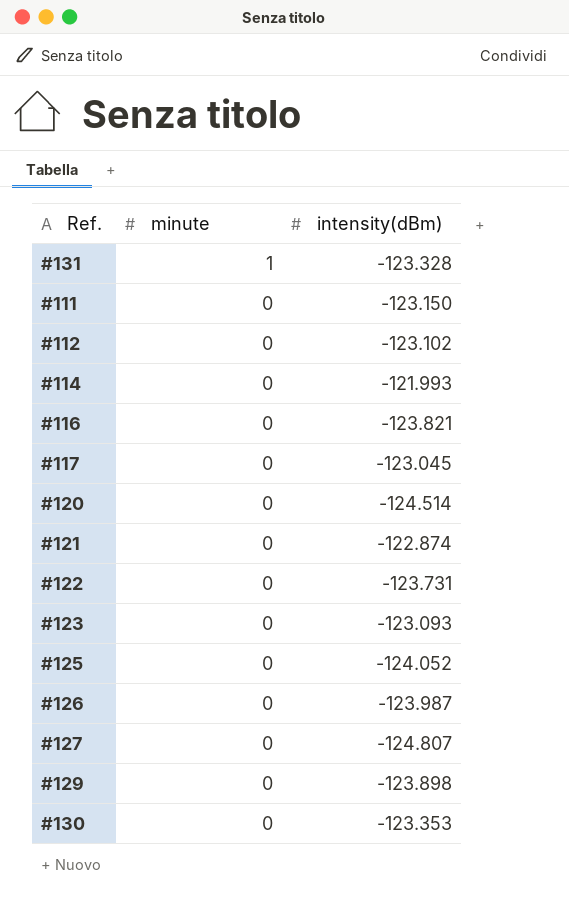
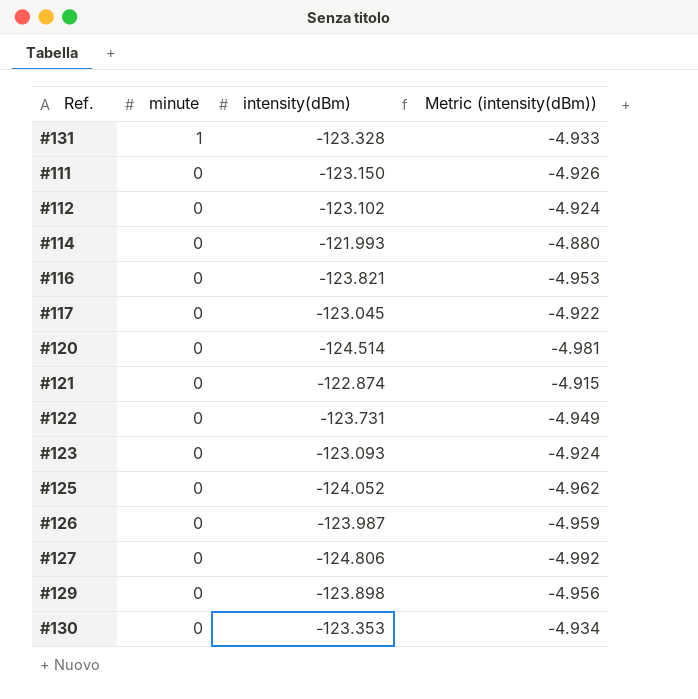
column Metric (intensity(dBm)) | formula: none -> [intensity(dBm)] * 0.04
#127 | intensity(dBm): -124.807 -> -124.806

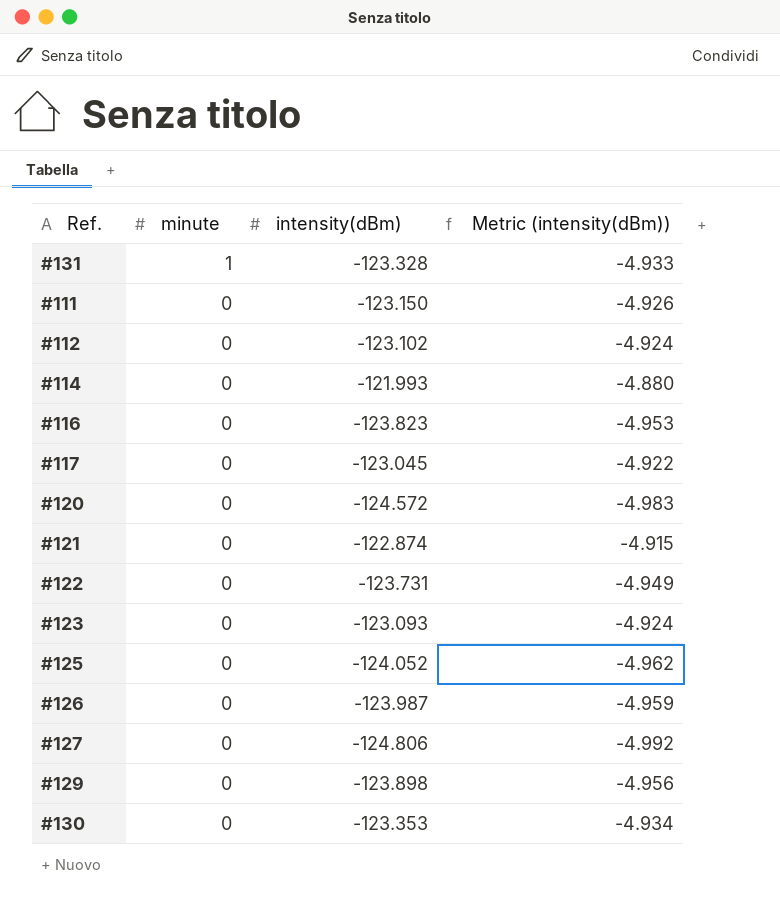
#116 | intensity(dBm): -123.821 -> -123.823
#120 | intensity(dBm): -124.514 -> -124.572
#120 | Metric (intensity(dBm)): -4.981 -> -4.983

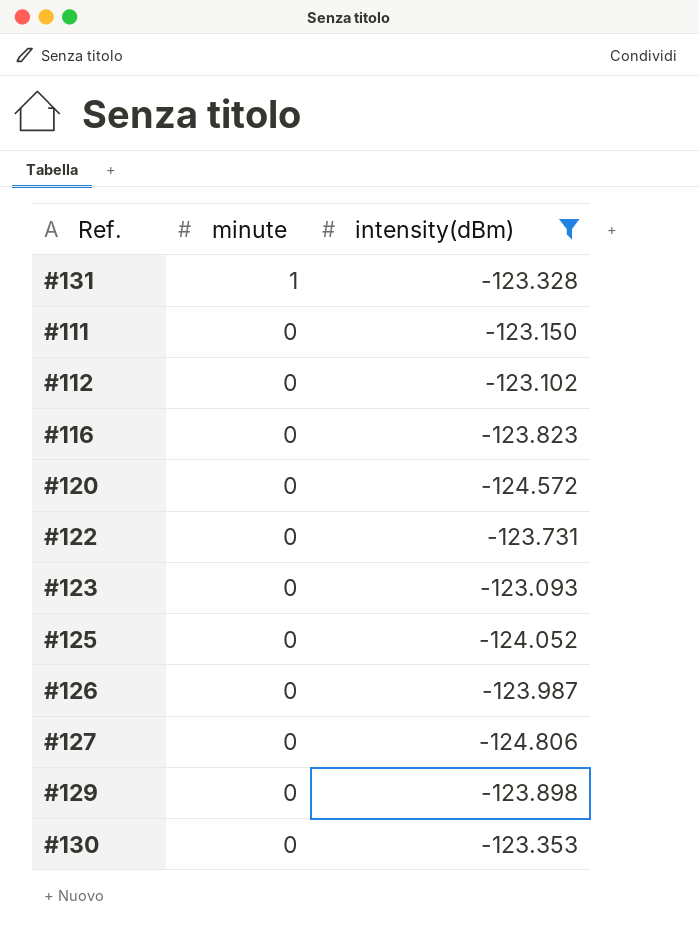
filter: none -> intensity(dBm) <= -123.093
column Metric (intensity(dBm)) | formula: [intensity(dBm)] * 0.04 -> none

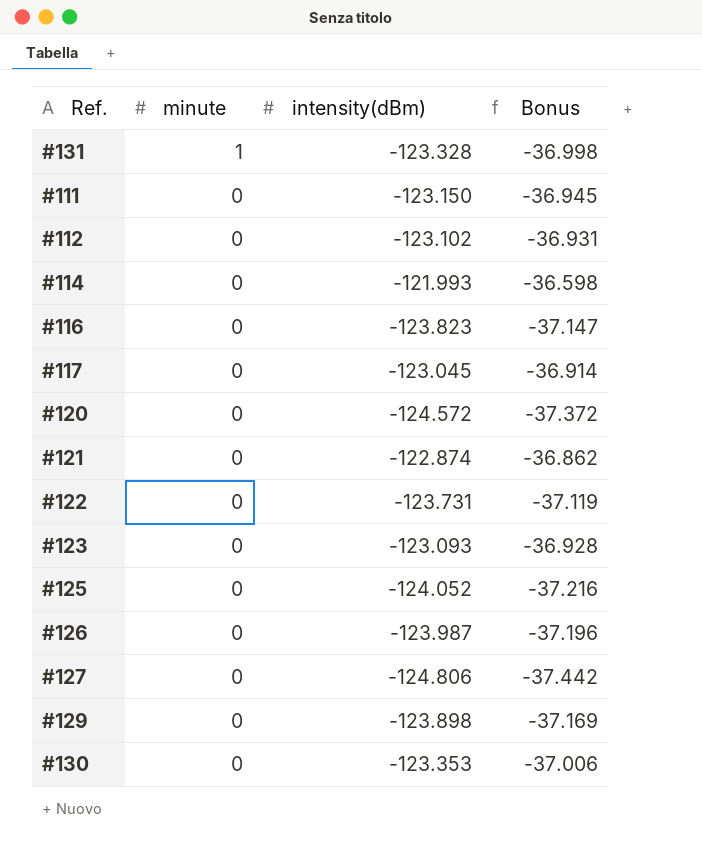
filter: intensity(dBm) <= -123.093 -> none
column Bonus | formula: none -> [intensity(dBm)] * 0.3

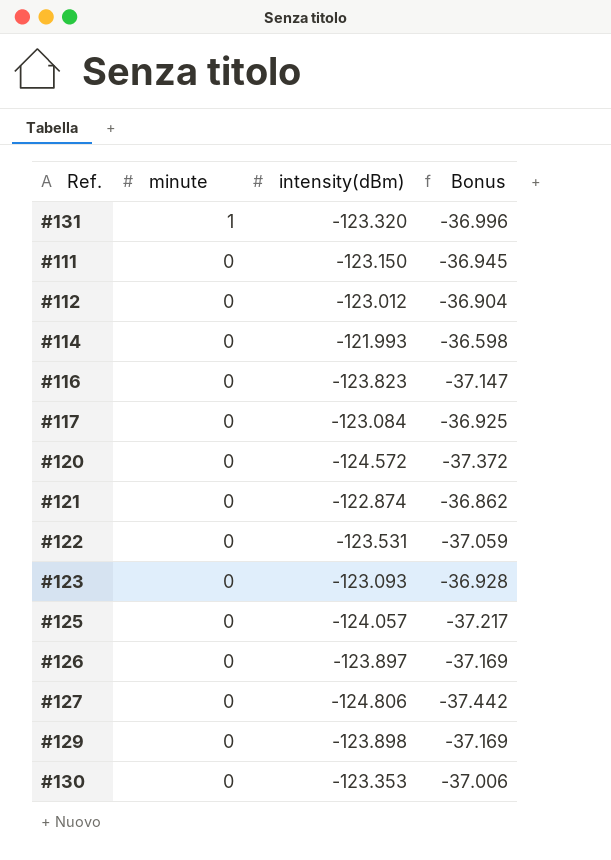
#131 | intensity(dBm): -123.328 -> -123.320
#131 | Bonus: -36.998 -> -36.996
#112 | intensity(dBm): -123.102 -> -123.012
#112 | Bonus: -36.931 -> -36.904
#117 | intensity(dBm): -123.045 -> -123.084
#117 | Bonus: -36.914 -> -36.925
#122 | intensity(dBm): -123.731 -> -123.531
#122 | Bonus: -37.119 -> -37.059
#125 | intensity(dBm): -124.052 -> -124.057
#125 | Bonus: -37.216 -> -37.217
#126 | intensity(dBm): -123.987 -> -123.897
#126 | Bonus: -37.196 -> -37.169

